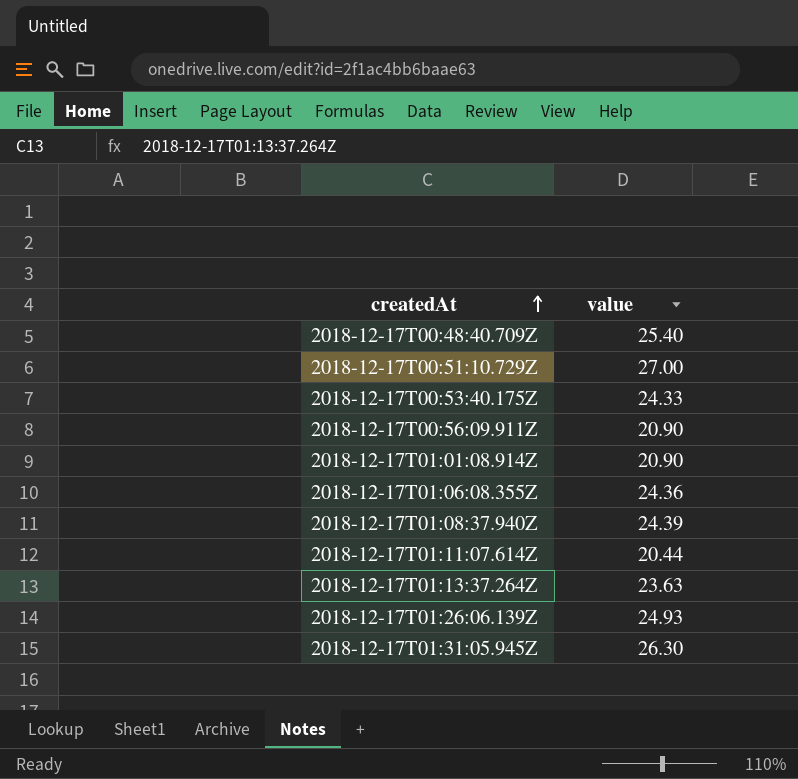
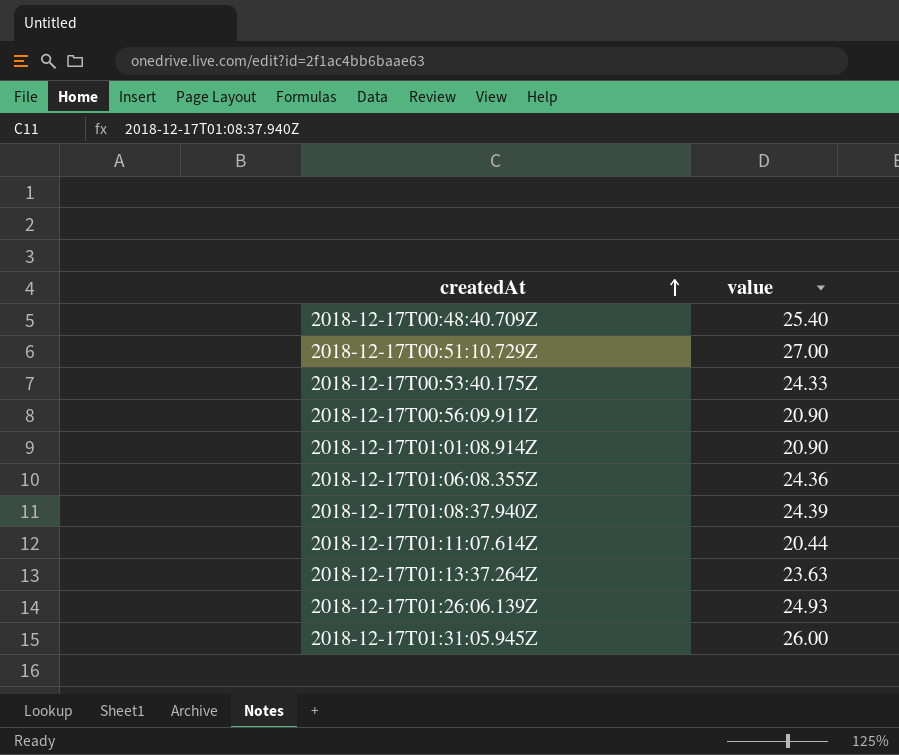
2018-12-17T01:31:05.945Z | value: 26.30 -> 26.00

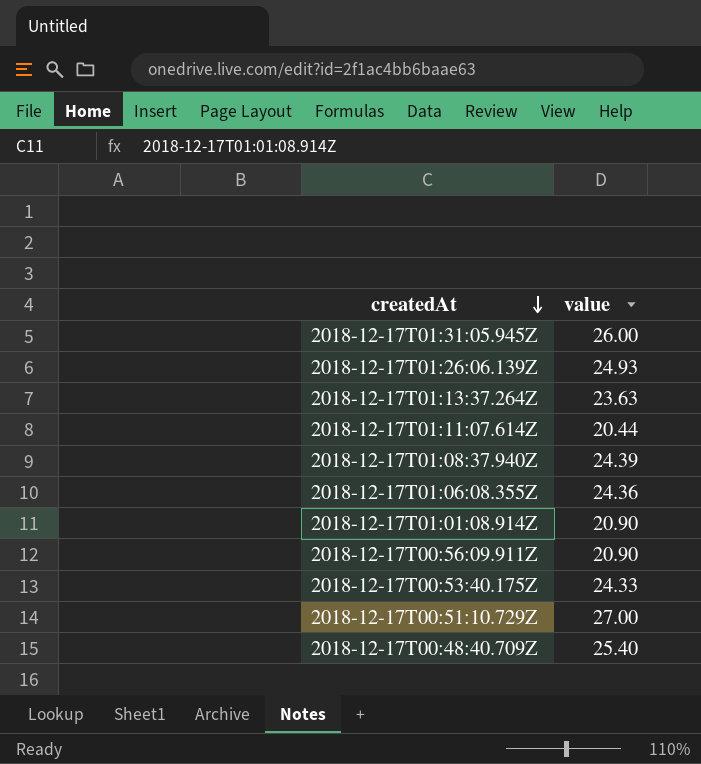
row order: createdAt ascending -> createdAt descending

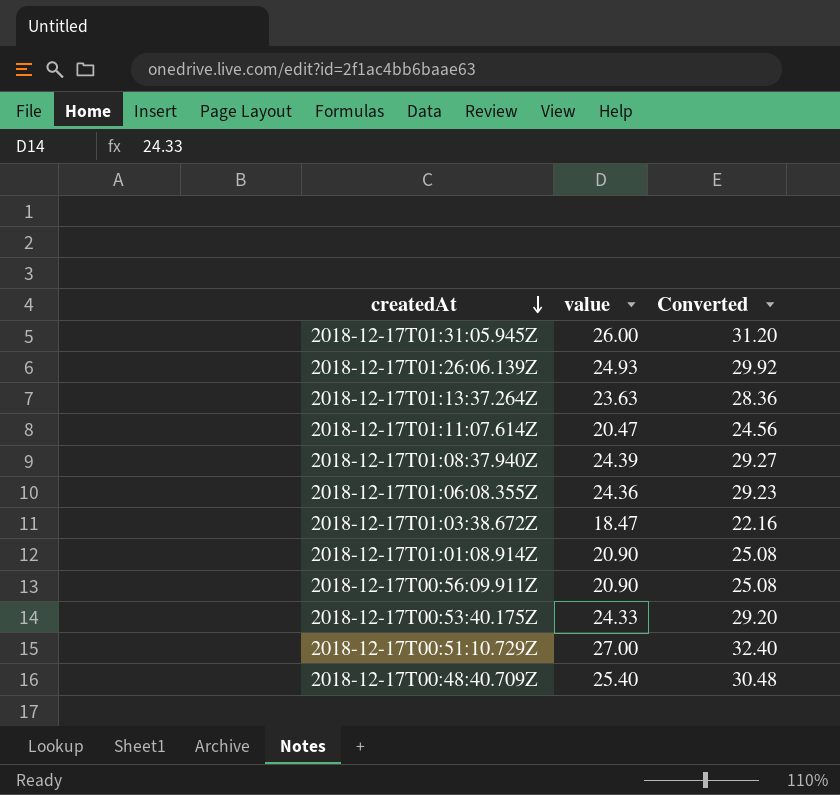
column Converted | formula: none -> [value] * 1.2
2018-12-17T01:11:07.614Z | value: 20.44 -> 20.47
row 2018-12-17T01:03:38.672Z: none -> 18.47 | 22.16

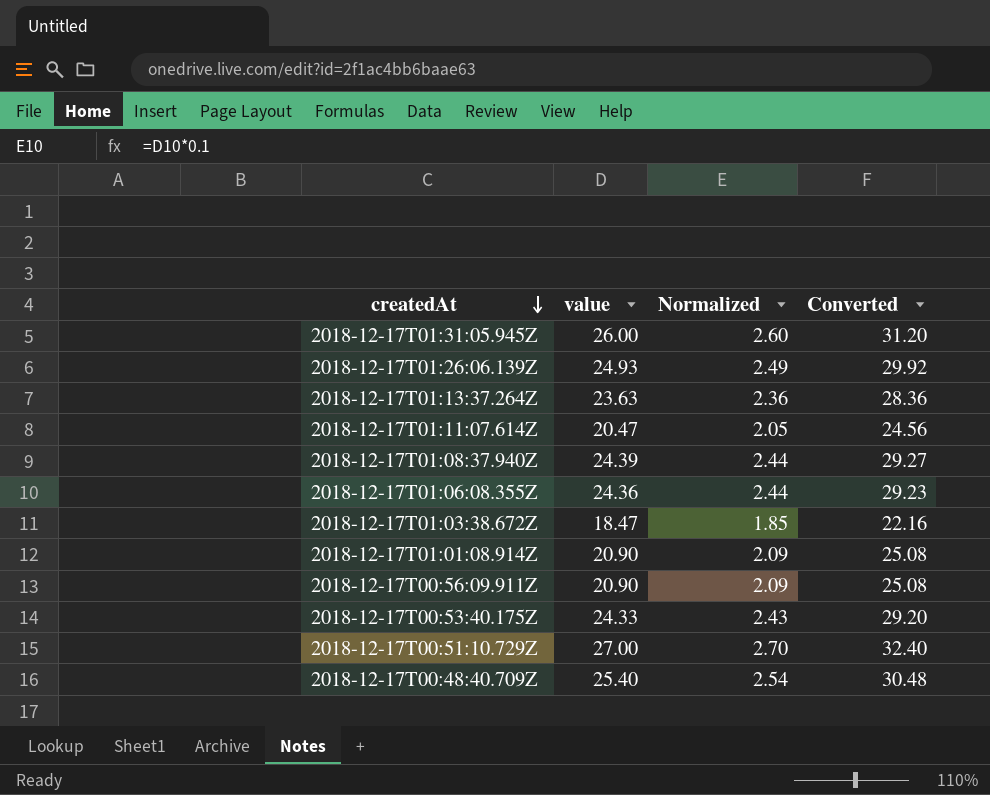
column Normalized | formula: none -> [value] * 0.1

